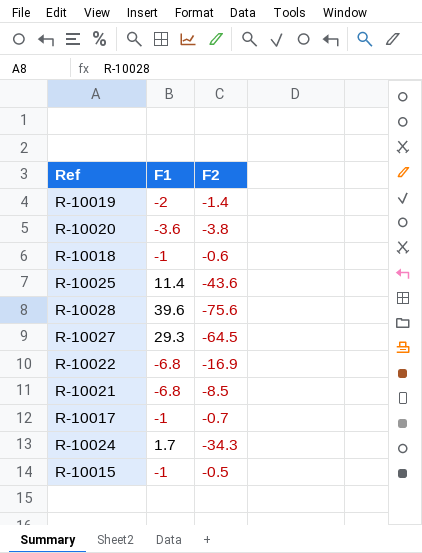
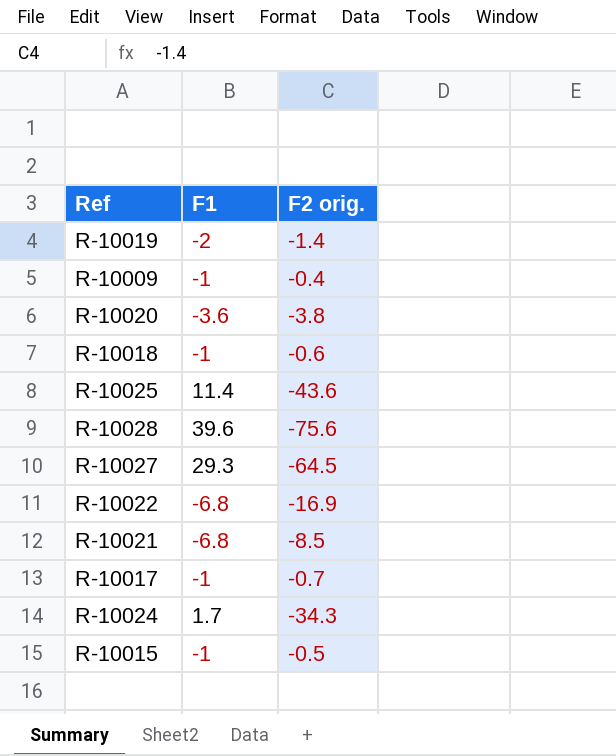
column name: F2 -> F2 orig.
row R-10009: none -> -1 | -0.4

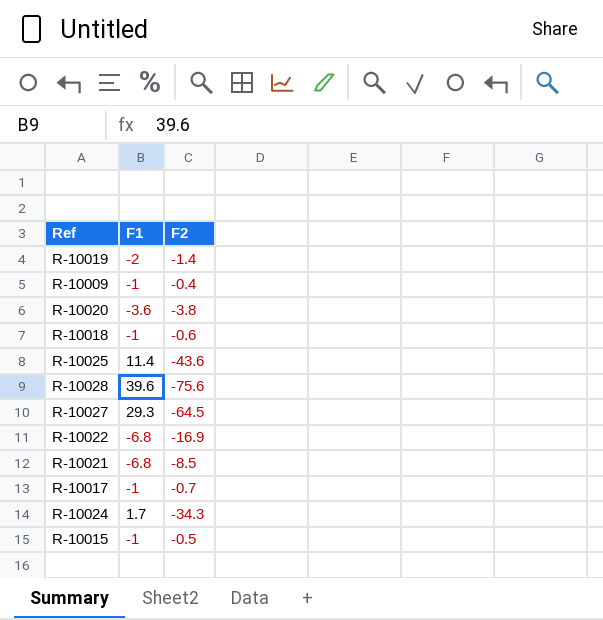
column name: F2 orig. -> F2

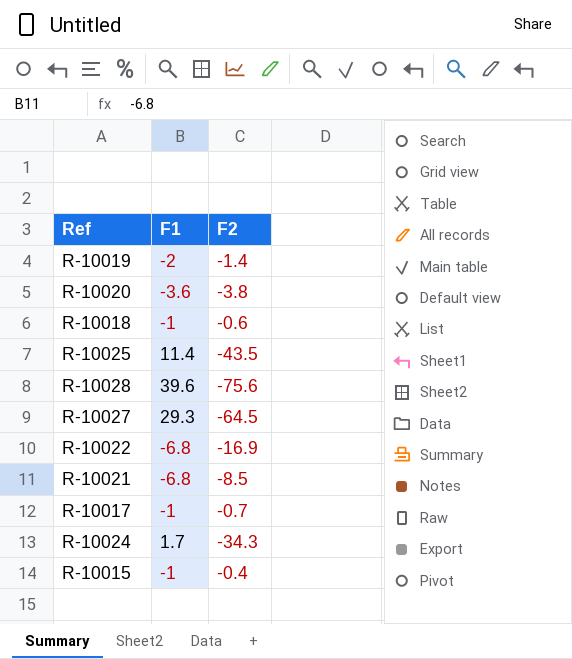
row R-10009: -1 | -0.4 -> none
R-10025 | F2: -43.6 -> -43.5
R-10015 | F2: -0.5 -> -0.4

